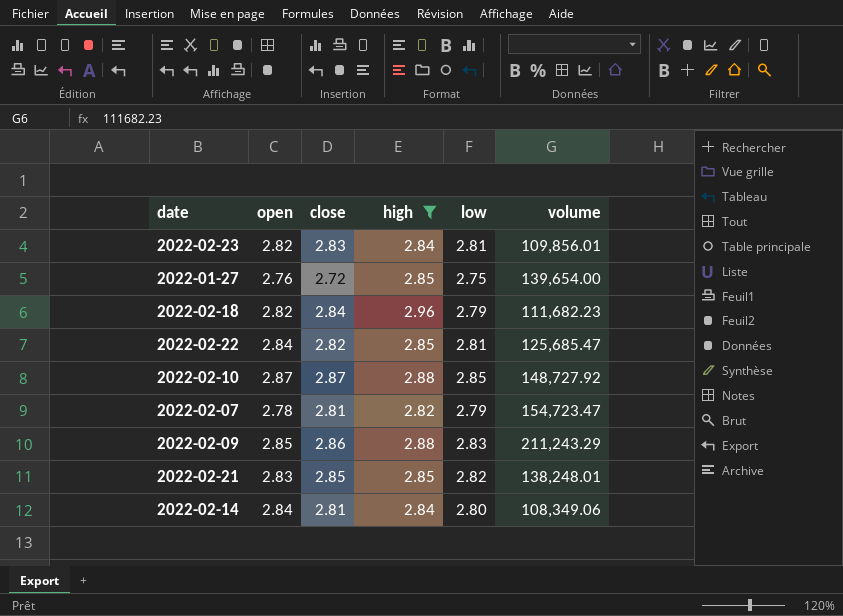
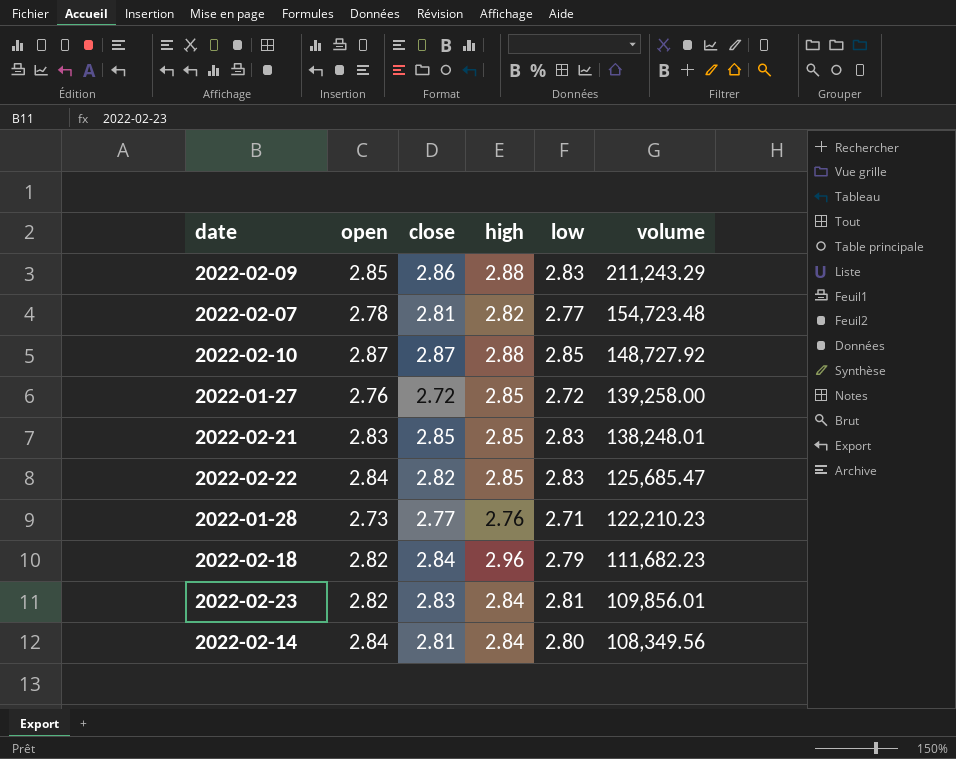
filter: high != 2.76 -> none
row order: none -> volume descending
2022-02-07 | low: 2.79 -> 2.77
2022-02-07 | volume: 154,723.47 -> 154,723.48
2022-01-27 | low: 2.75 -> 2.72
2022-01-27 | volume: 139,654.00 -> 139,258.00
2022-02-21 | low: 2.82 -> 2.83
2022-02-22 | low: 2.81 -> 2.83
2022-02-14 | volume: 108,349.06 -> 108,349.56

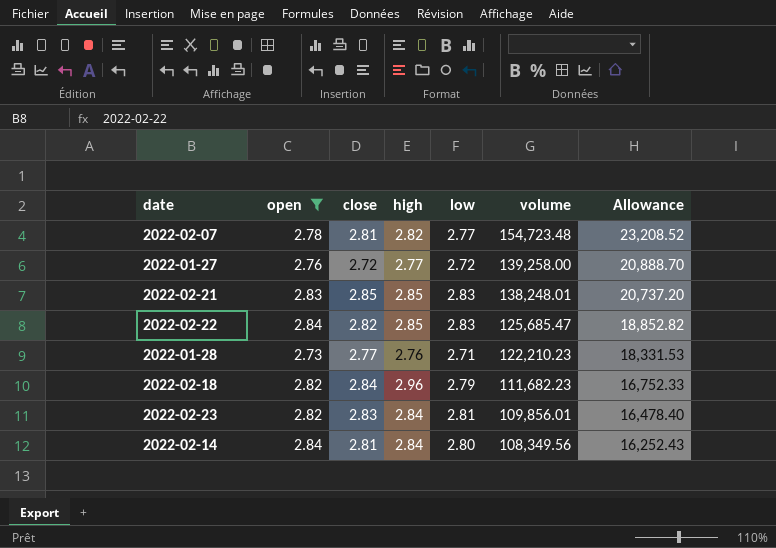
filter: none -> open <= 2.84
column Allowance | formula: none -> [volume] * 0.15
2022-01-27 | high: 2.85 -> 2.77

